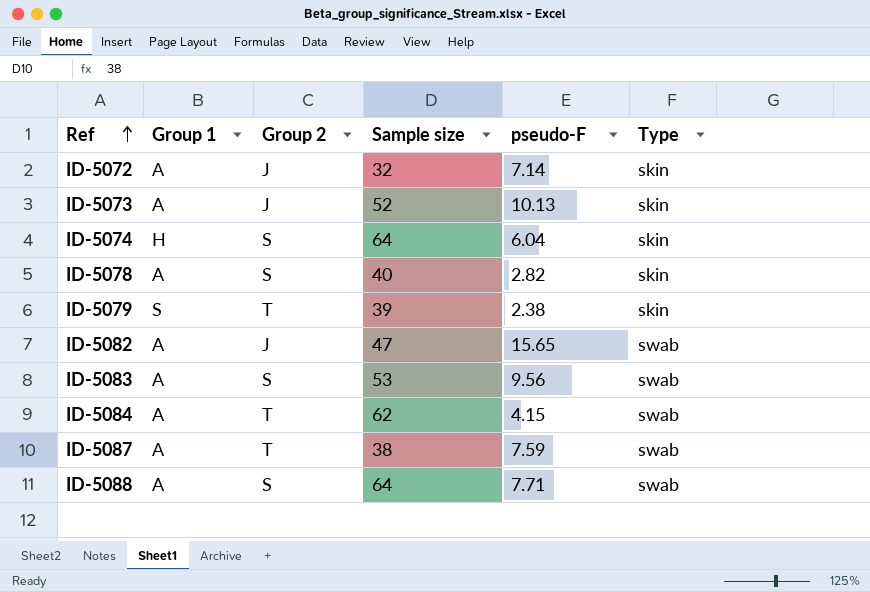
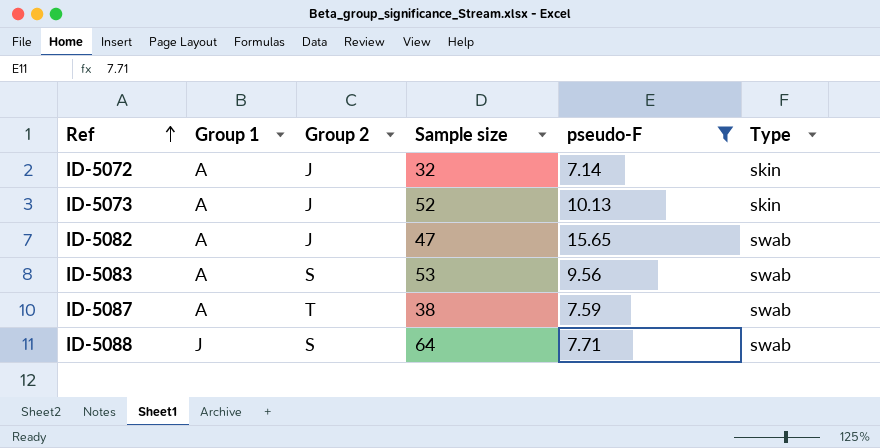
filter: none -> pseudo-F >= 7.14
ID-5088 | Group 1: A -> J

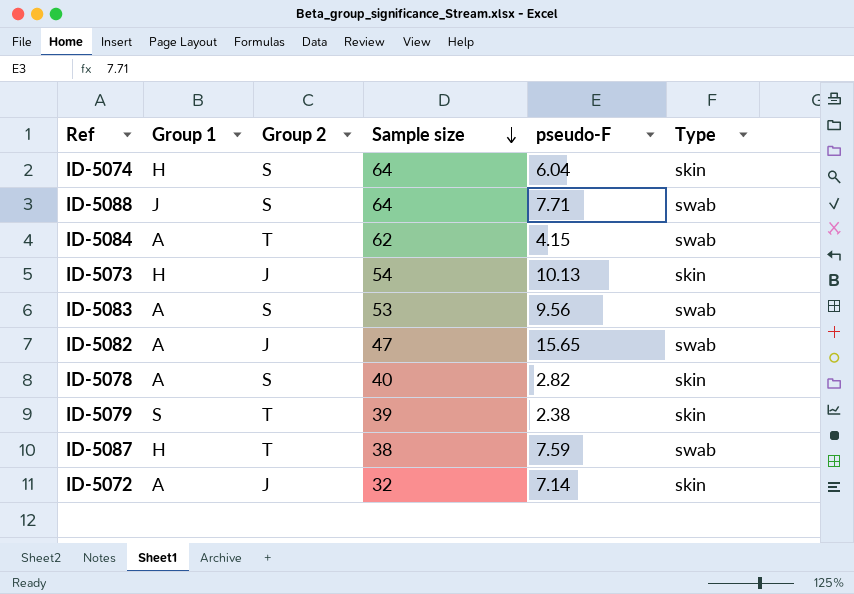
filter: pseudo-F >= 7.14 -> none
row order: Ref ascending -> Sample size descending
ID-5073 | Group 1: A -> H
ID-5073 | Sample size: 52 -> 54
ID-5087 | Group 1: A -> H

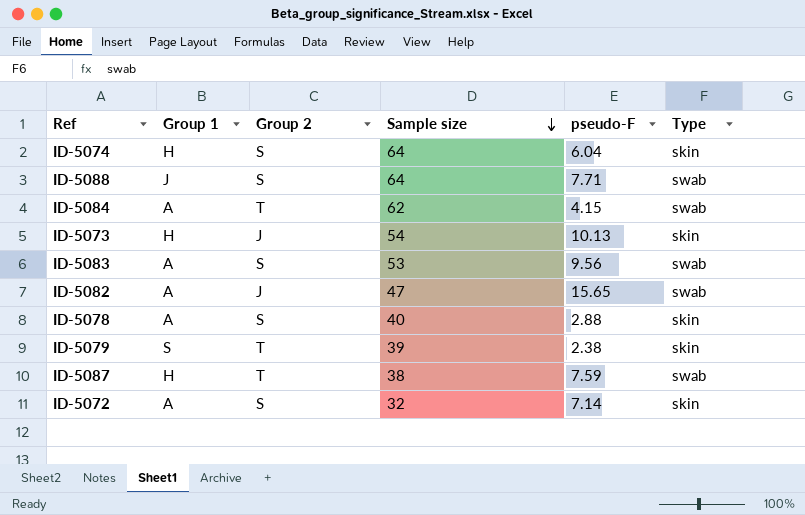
ID-5078 | pseudo-F: 2.82 -> 2.88
ID-5072 | Group 2: J -> S

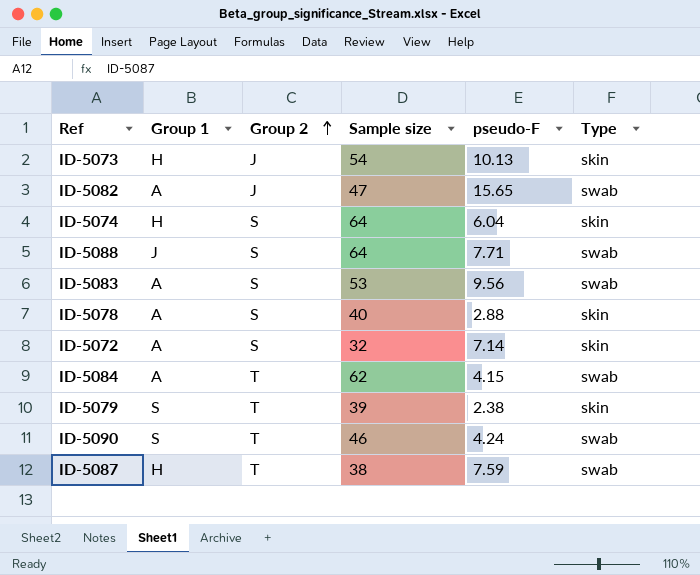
row order: Sample size descending -> Group 2 ascending
row ID-5090: none -> S | T | 46 | 4.24 | swab

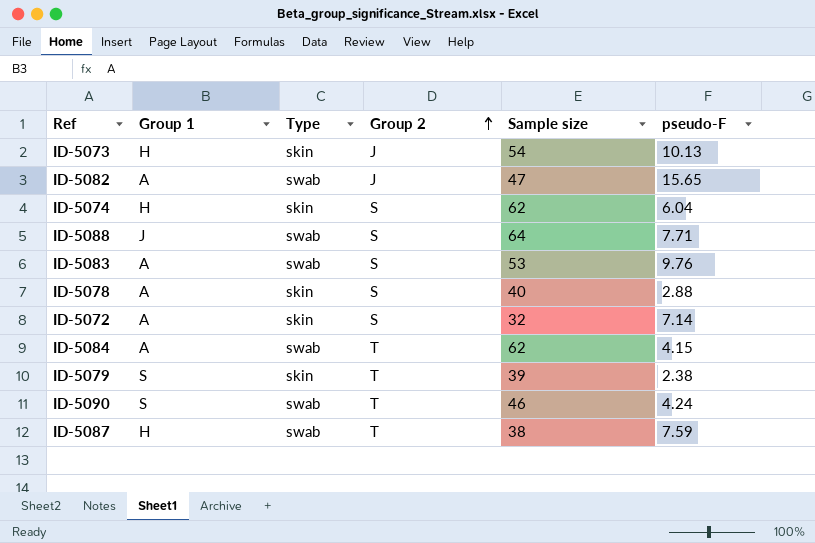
column Type | position: 6 -> 3
ID-5074 | Sample size: 64 -> 62
ID-5083 | pseudo-F: 9.56 -> 9.76

